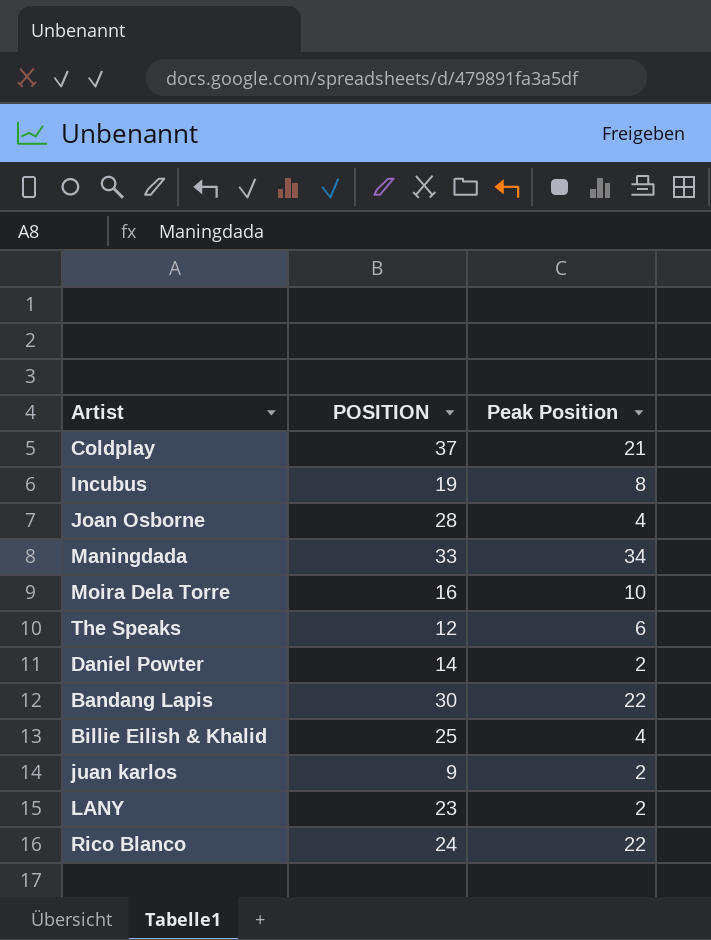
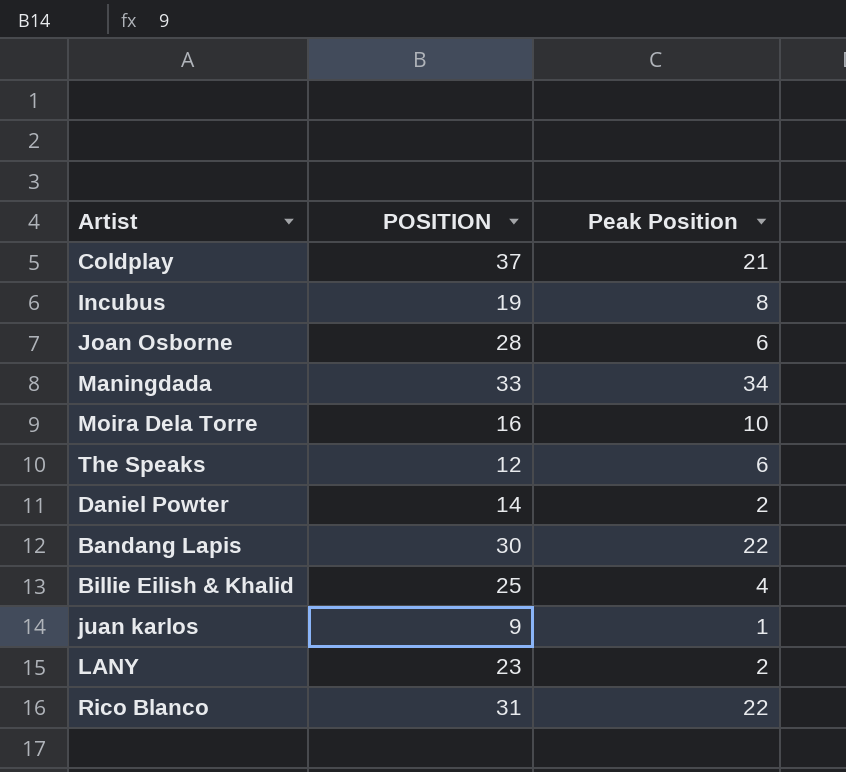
Joan Osborne | Peak Position: 4 -> 6
juan karlos | Peak Position: 2 -> 1
Rico Blanco | POSITION: 24 -> 31

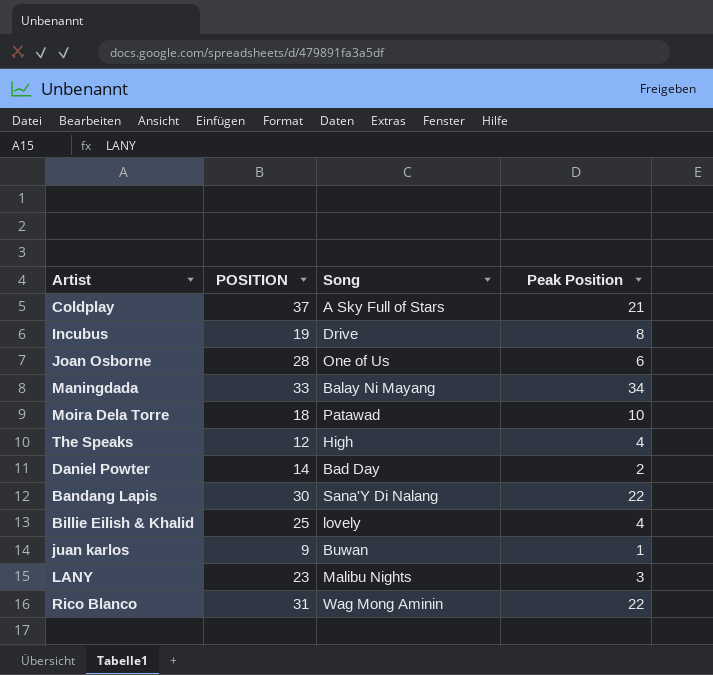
column Song | position: none -> 3
Moira Dela Torre | POSITION: 16 -> 18
The Speaks | Peak Position: 6 -> 4
LANY | Peak Position: 2 -> 3

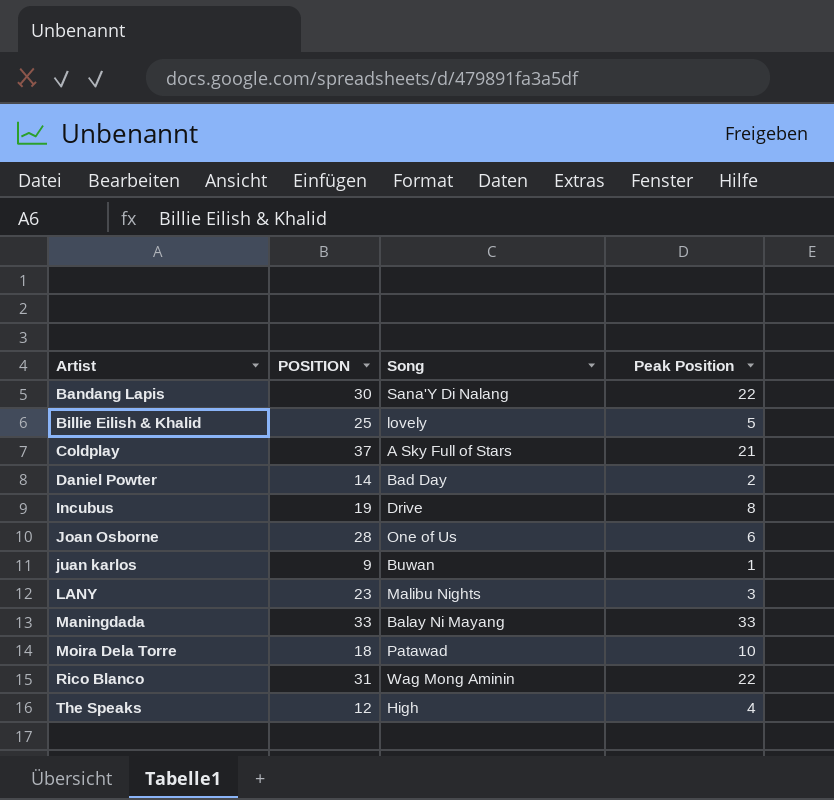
row order: none -> Artist ascending
Billie Eilish & Khalid | Peak Position: 4 -> 5
Maningdada | Peak Position: 34 -> 33

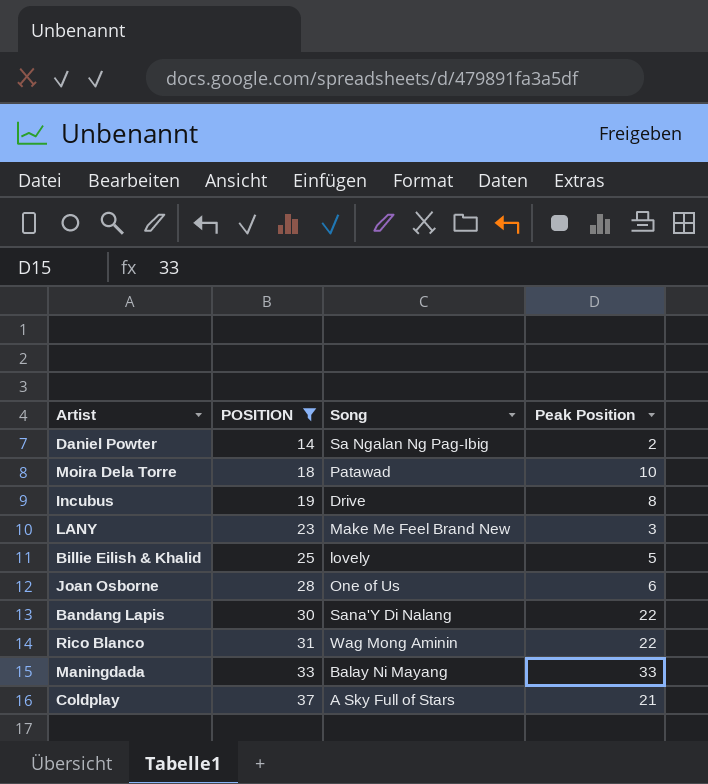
filter: none -> POSITION >= 14
row order: Artist ascending -> POSITION ascending
Daniel Powter | Song: Bad Day -> Sa Ngalan Ng Pag-Ibig
LANY | Song: Malibu Nights -> Make Me Feel Brand New

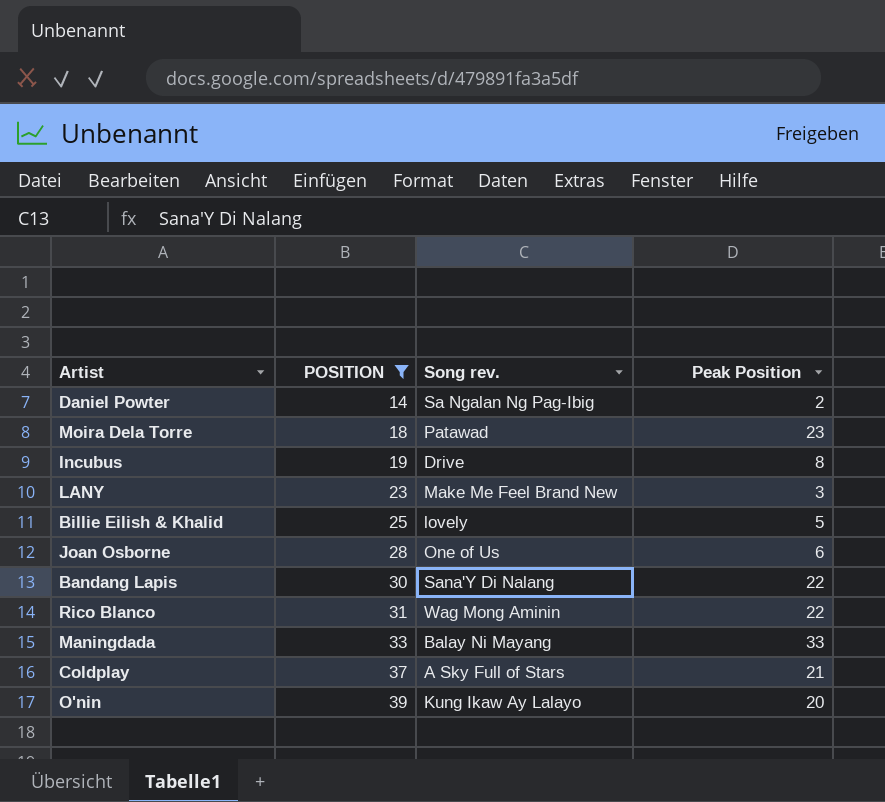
column name: Song -> Song rev.
Moira Dela Torre | Peak Position: 10 -> 23
row O'nin: none -> 39 | Kung Ikaw Ay Lalayo | 20

